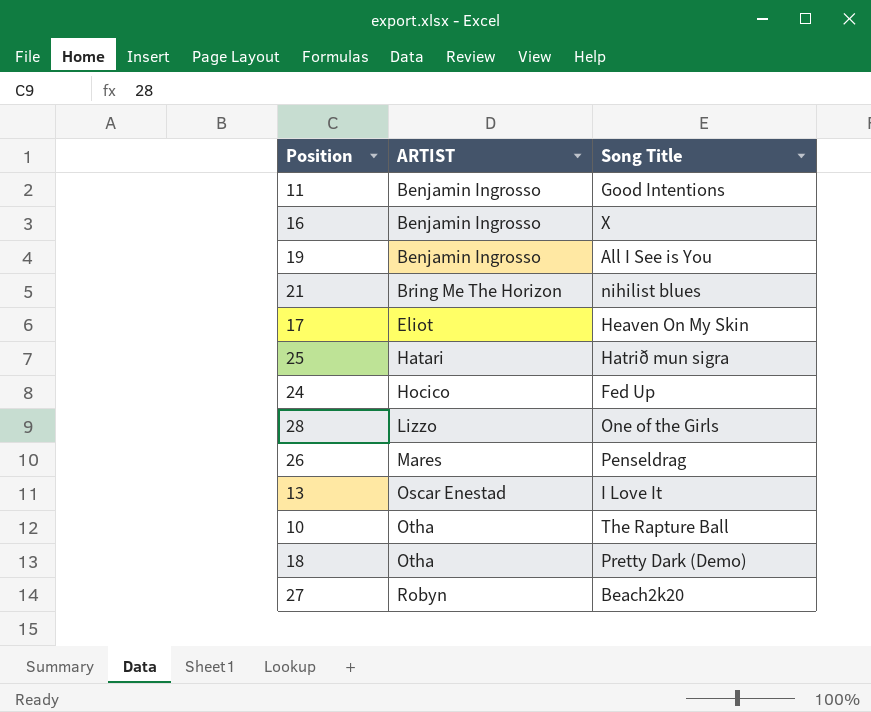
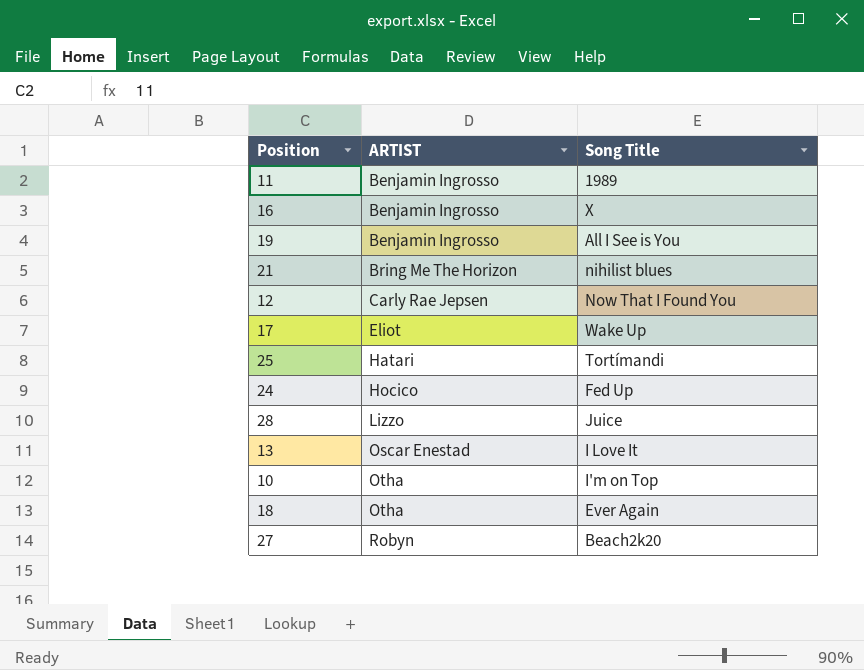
row 26: Mares | Penseldrag -> none
11 | Song Title: Good Intentions -> 1989
row 12: none -> Carly Rae Jepsen | Now That I Found You
17 | Song Title: Heaven On My Skin -> Wake Up
25 | Song Title: Hatrið mun sigra -> Tortímandi
28 | Song Title: One of the Girls -> Juice
10 | Song Title: The Rapture Ball -> I'm on Top
18 | Song Title: Pretty Dark (Demo) -> Ever Again

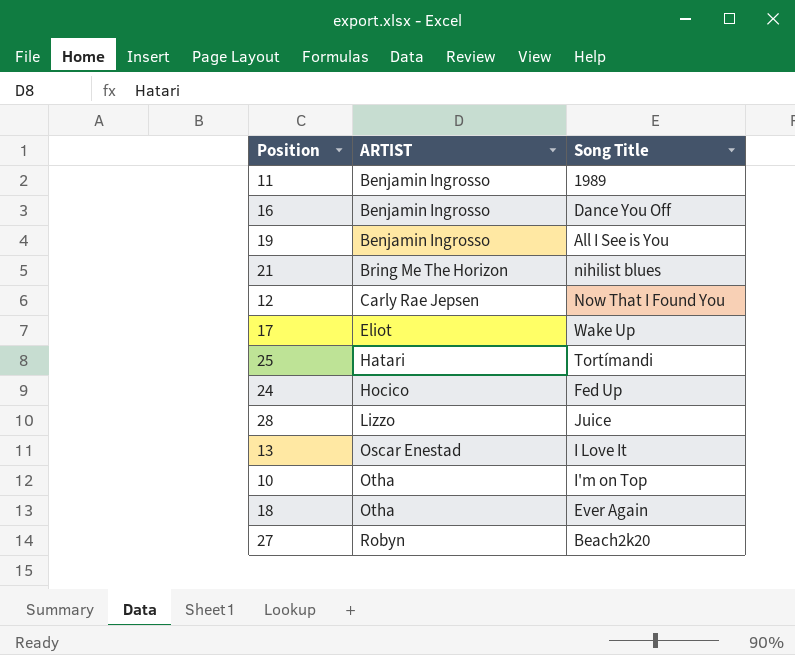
16 | Song Title: X -> Dance You Off

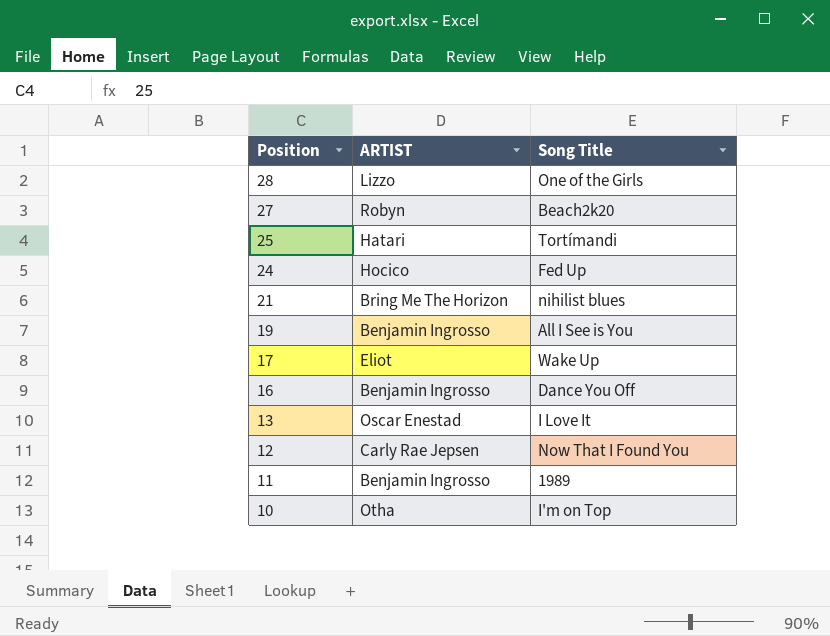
row order: ARTIST ascending -> Position descending
row 18: Otha | Ever Again -> none
28 | Song Title: Juice -> One of the Girls

